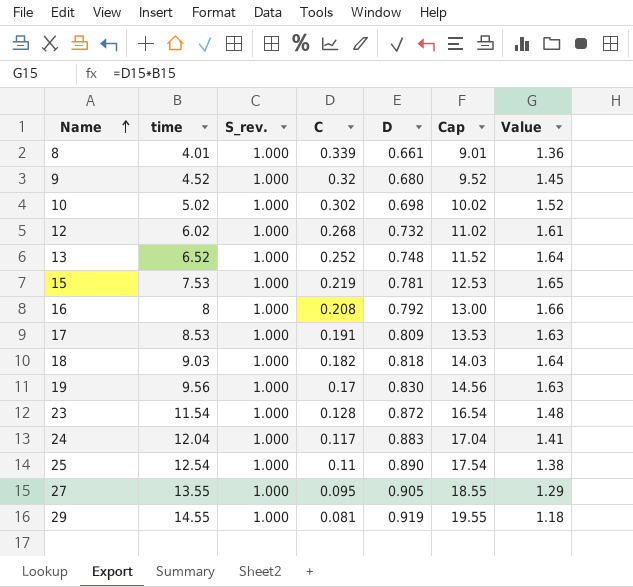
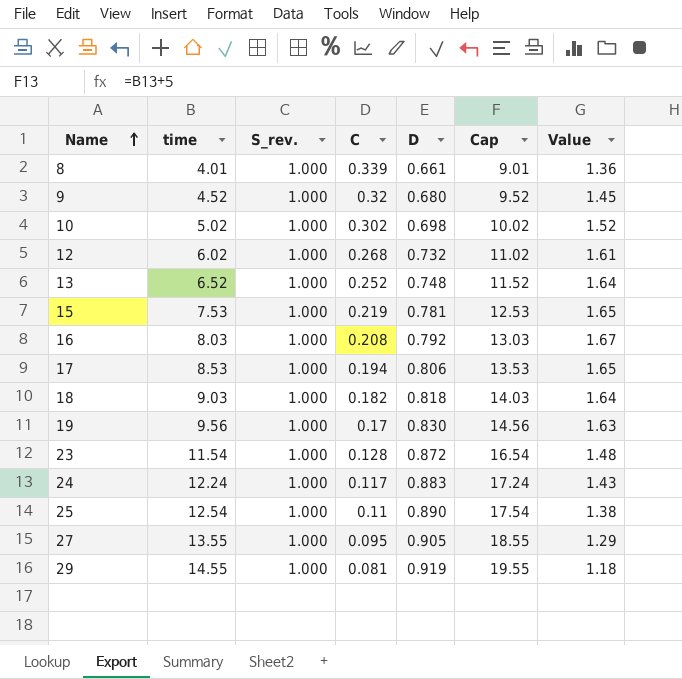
16 | time: 8 -> 8.03
16 | Cap: 13.00 -> 13.03
16 | Value: 1.66 -> 1.67
17 | C: 0.191 -> 0.194
17 | D: 0.809 -> 0.806
17 | Value: 1.63 -> 1.65
24 | time: 12.04 -> 12.24
24 | Cap: 17.04 -> 17.24
24 | Value: 1.41 -> 1.43

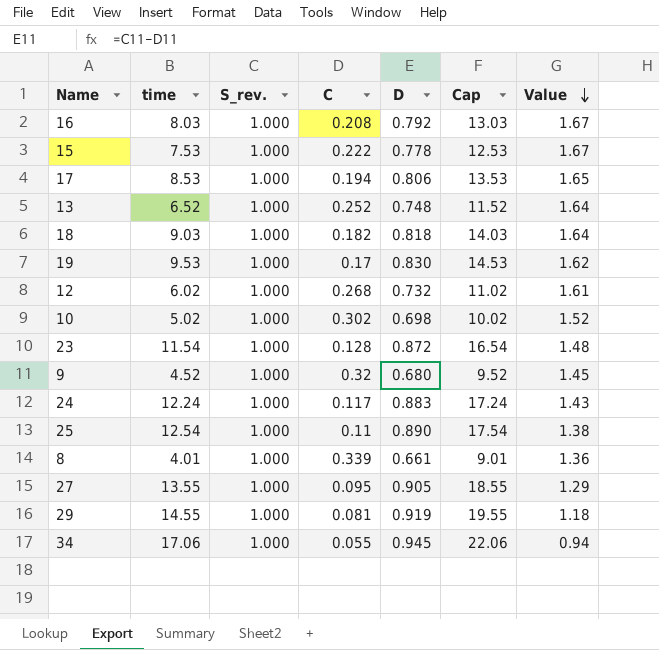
row order: Name ascending -> Value descending
15 | C: 0.219 -> 0.222
15 | D: 0.781 -> 0.778
15 | Value: 1.65 -> 1.67
19 | time: 9.56 -> 9.53
19 | Cap: 14.56 -> 14.53
19 | Value: 1.63 -> 1.62
row 34: none -> 17.06 | 1.000 | 0.055 | 0.945 | 22.06 | 0.94

